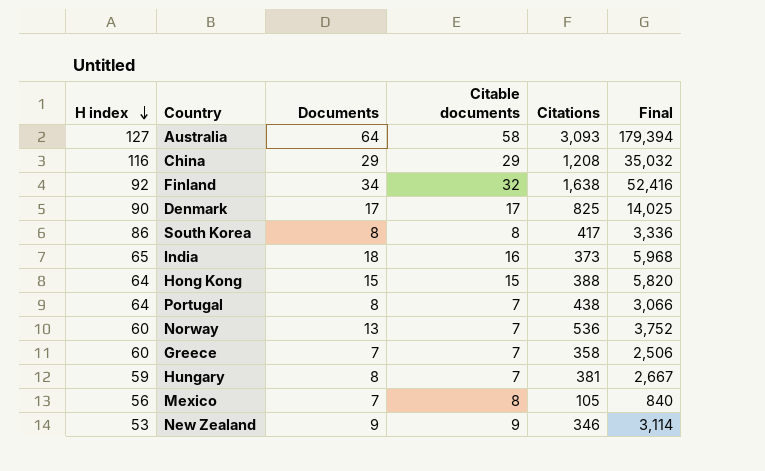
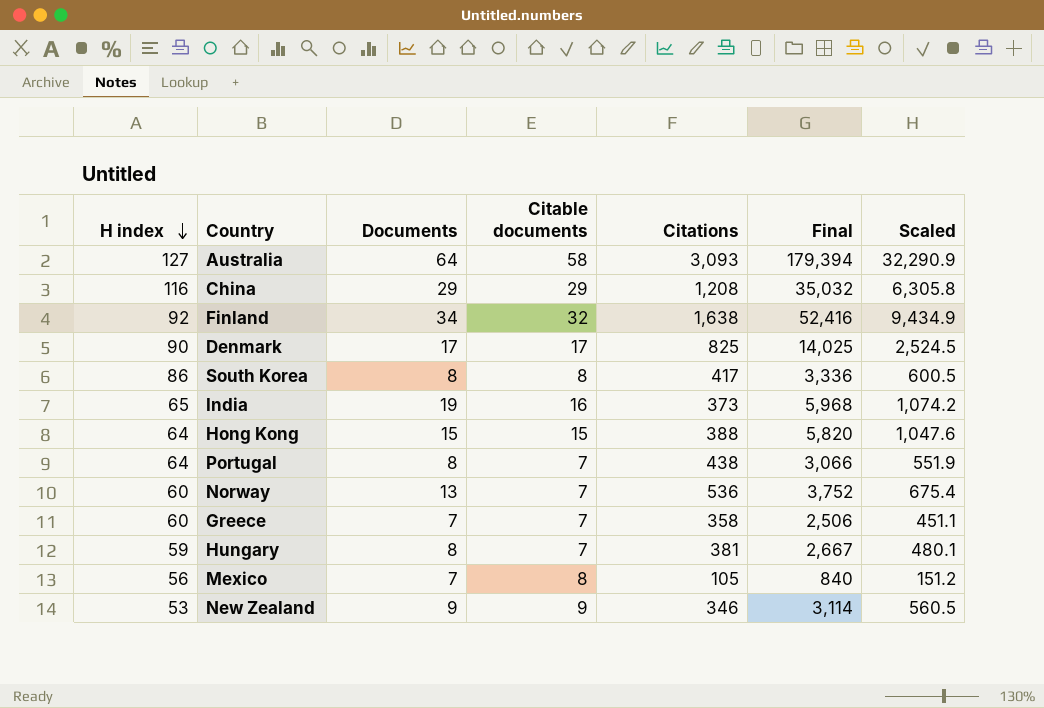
column Scaled | formula: none -> [Final] * 0.18
India | Documents: 18 -> 19

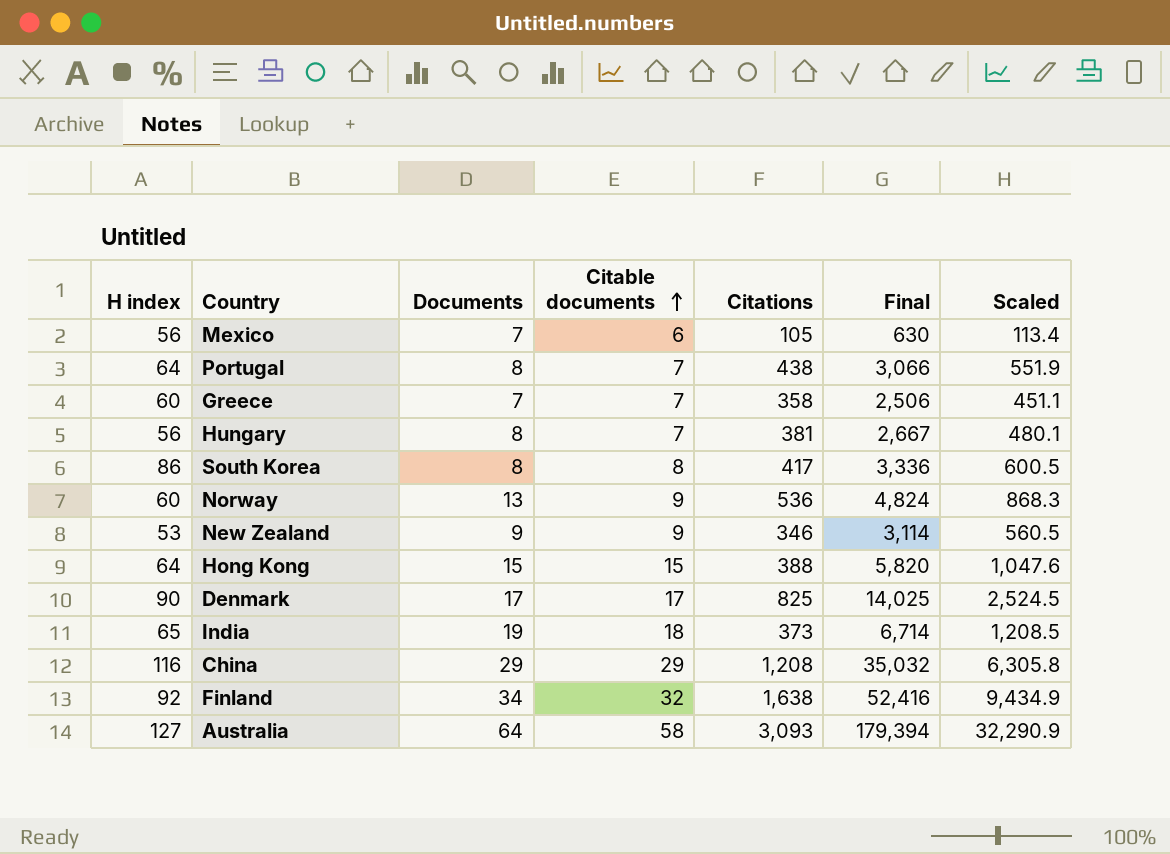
row order: H index descending -> Citable documents ascending
Mexico | Citable documents: 8 -> 6
Mexico | Final: 840 -> 630
Mexico | Scaled: 151.2 -> 113.4
Hungary | H index: 59 -> 56
Norway | Citable documents: 7 -> 9
Norway | Final: 3,752 -> 4,824
Norway | Scaled: 675.4 -> 868.3
India | Citable documents: 16 -> 18
India | Final: 5,968 -> 6,714
India | Scaled: 1,074.2 -> 1,208.5

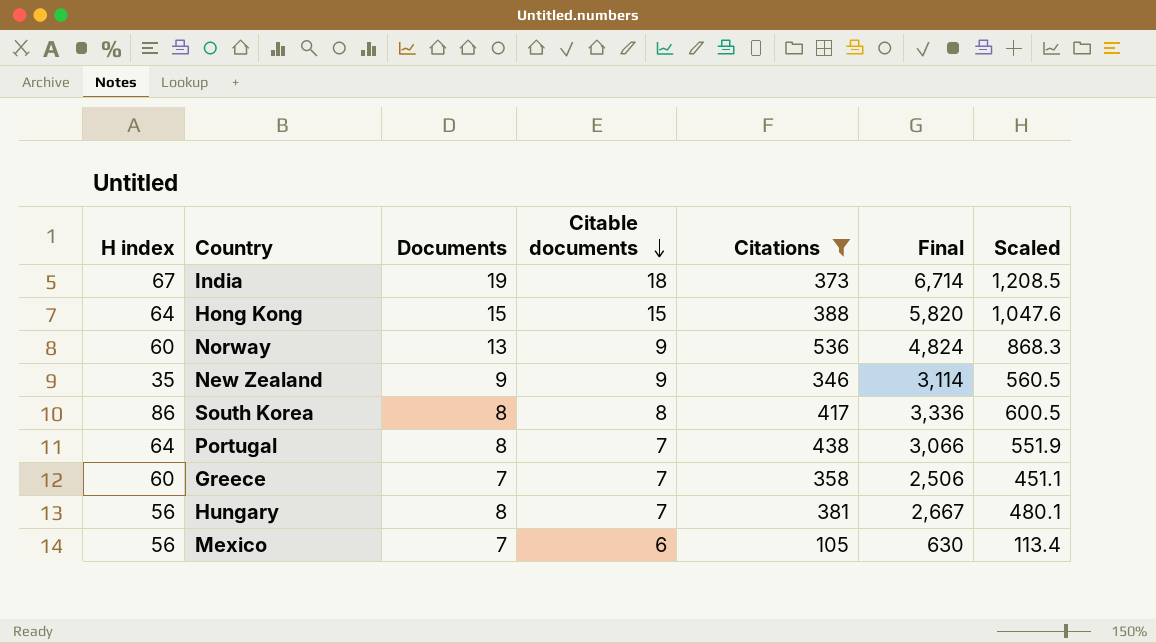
filter: none -> Citations <= 536
row order: Citable documents ascending -> Citable documents descending
India | H index: 65 -> 67
New Zealand | H index: 53 -> 35

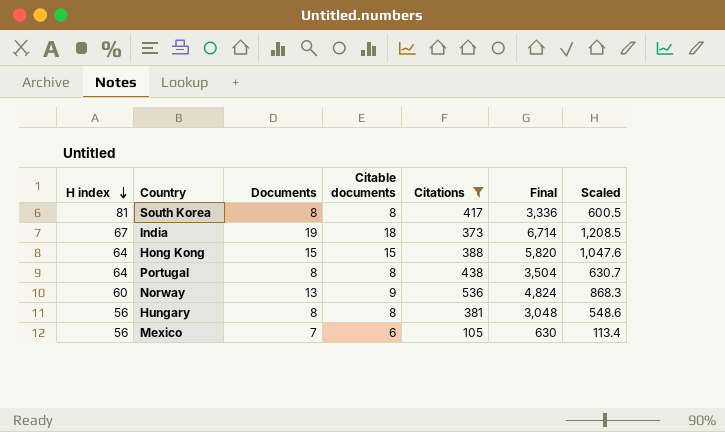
row order: Citable documents descending -> H index descending
row New Zealand: 35 | 9 | 9 | 346 | 3,114 | 560.5 -> none
row Greece: 60 | 7 | 7 | 358 | 2,506 | 451.1 -> none
South Korea | H index: 86 -> 81
Portugal | Citable documents: 7 -> 8
Portugal | Final: 3,066 -> 3,504
Portugal | Scaled: 551.9 -> 630.7
Hungary | Citable documents: 7 -> 8
Hungary | Final: 2,667 -> 3,048
Hungary | Scaled: 480.1 -> 548.6

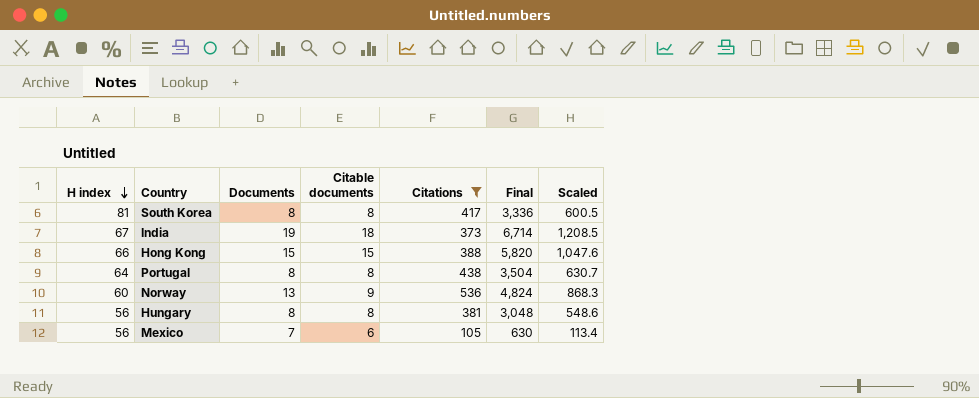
Hong Kong | H index: 64 -> 66

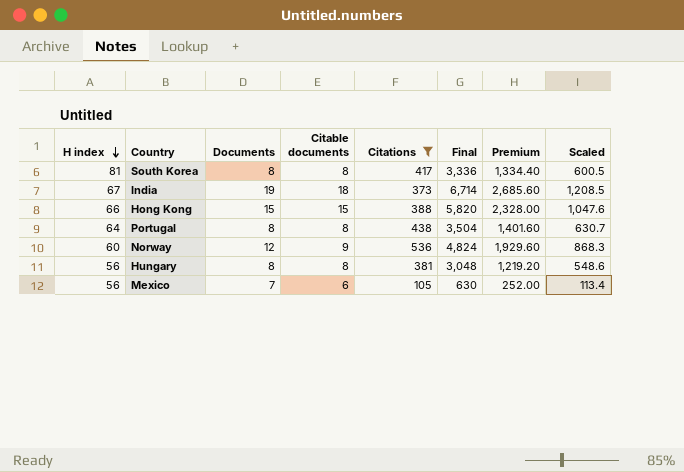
column Premium | formula: none -> [Final] * 0.4
Norway | Documents: 13 -> 12

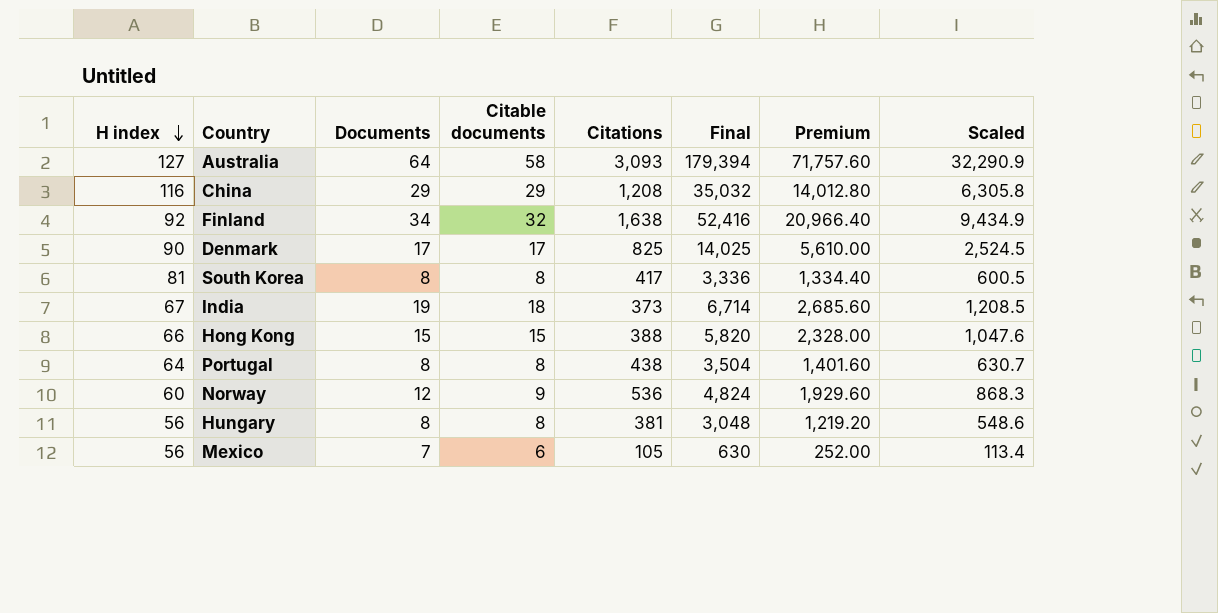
filter: Citations <= 536 -> none

